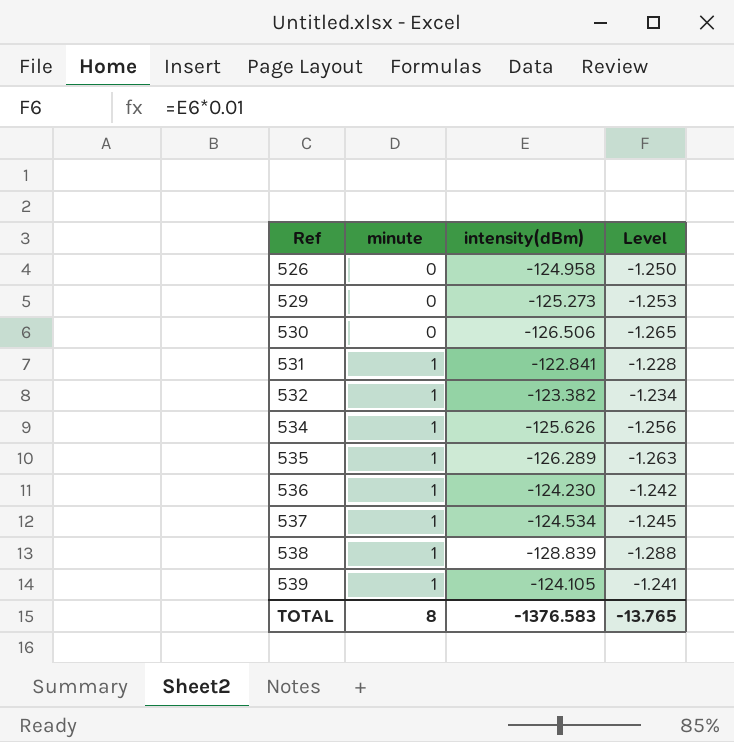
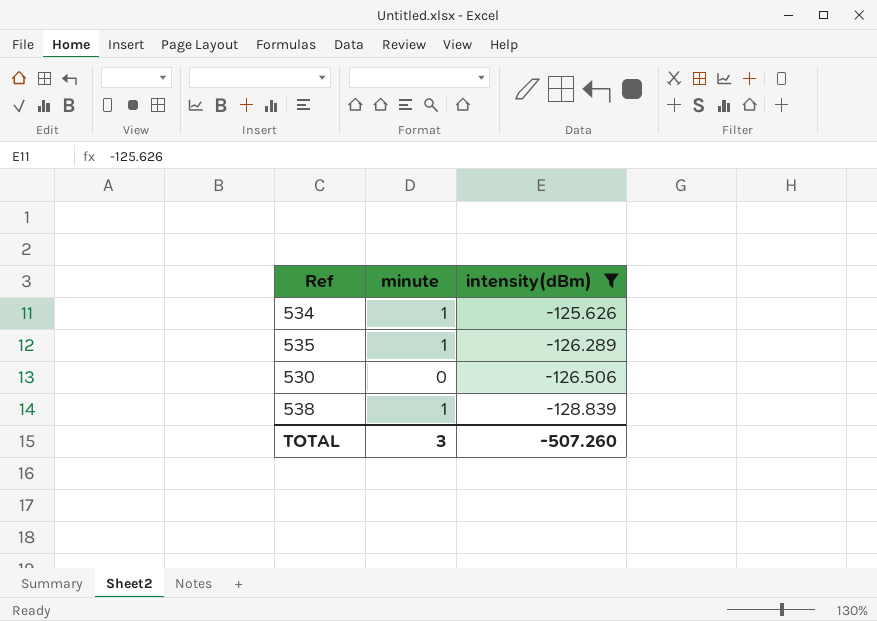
filter: none -> intensity(dBm) <= -125.626
row order: Ref ascending -> intensity(dBm) descending
column Level | formula: [intensity(dBm)] * 0.01 -> none
TOTAL | minute: 8 -> 3
TOTAL | intensity(dBm): -1376.583 -> -507.260

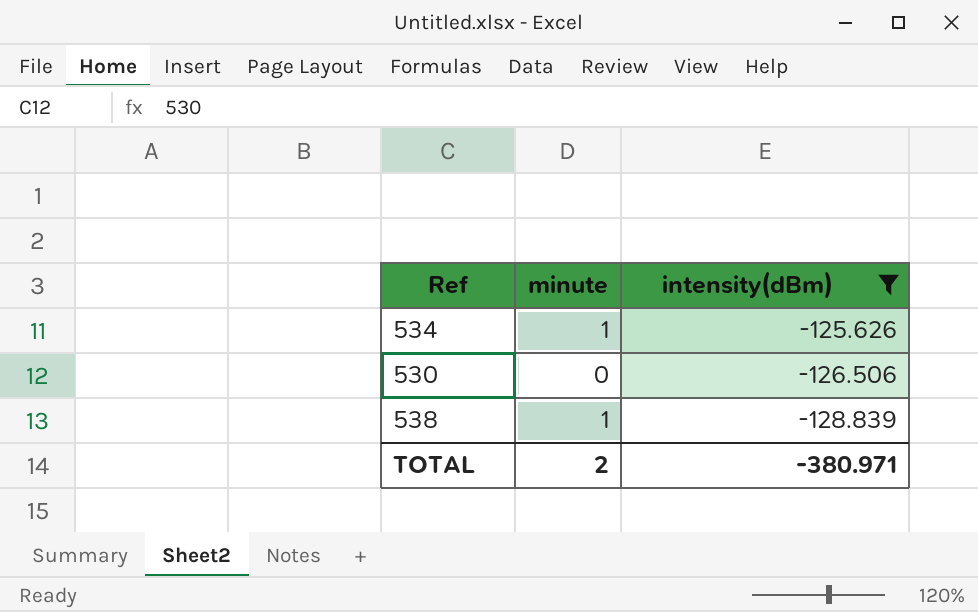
row 535: 1 | -126.289 -> none
TOTAL | minute: 3 -> 2
TOTAL | intensity(dBm): -507.260 -> -380.971

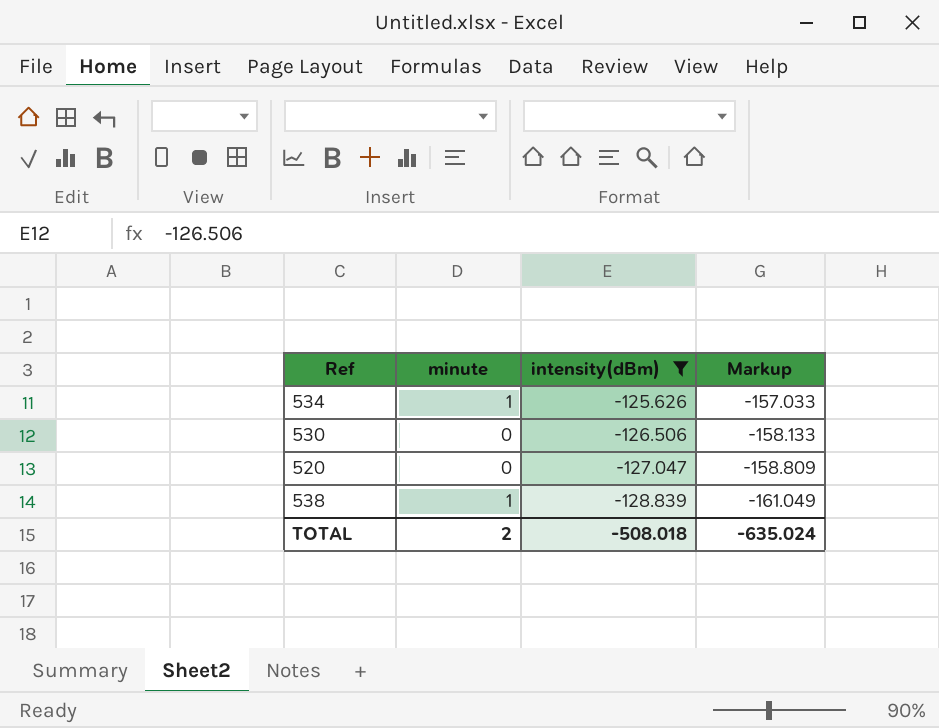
column Markup | formula: none -> [intensity(dBm)] * 1.25
row 520: none -> 0 | -127.047 | -158.809
TOTAL | intensity(dBm): -380.971 -> -508.018

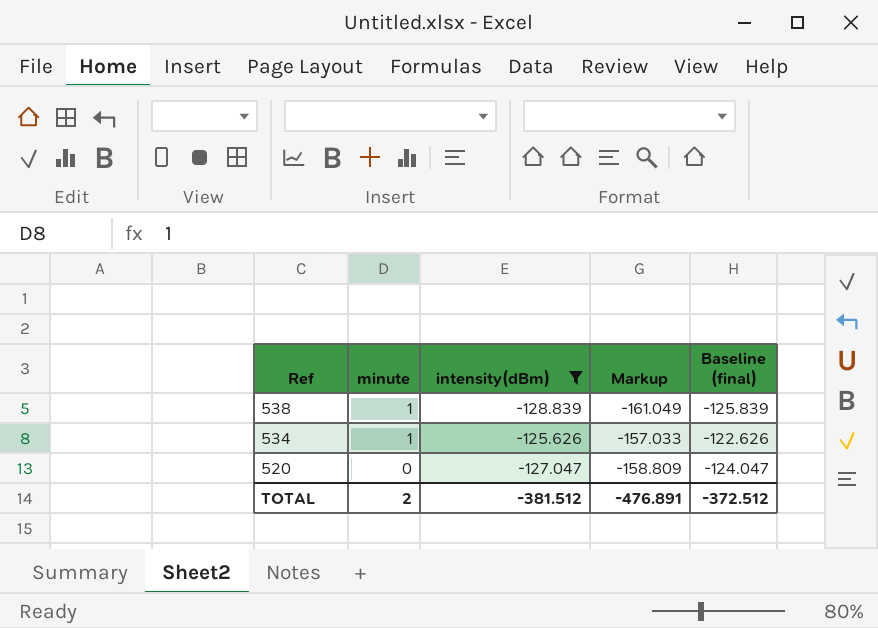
row order: intensity(dBm) descending -> Ref descending
column Baseline (final) | formula: none -> [intensity(dBm)] + 3
row 530: 0 | -126.506 | -158.133 -> none
TOTAL | intensity(dBm): -508.018 -> -381.512
TOTAL | Markup: -635.024 -> -476.891

